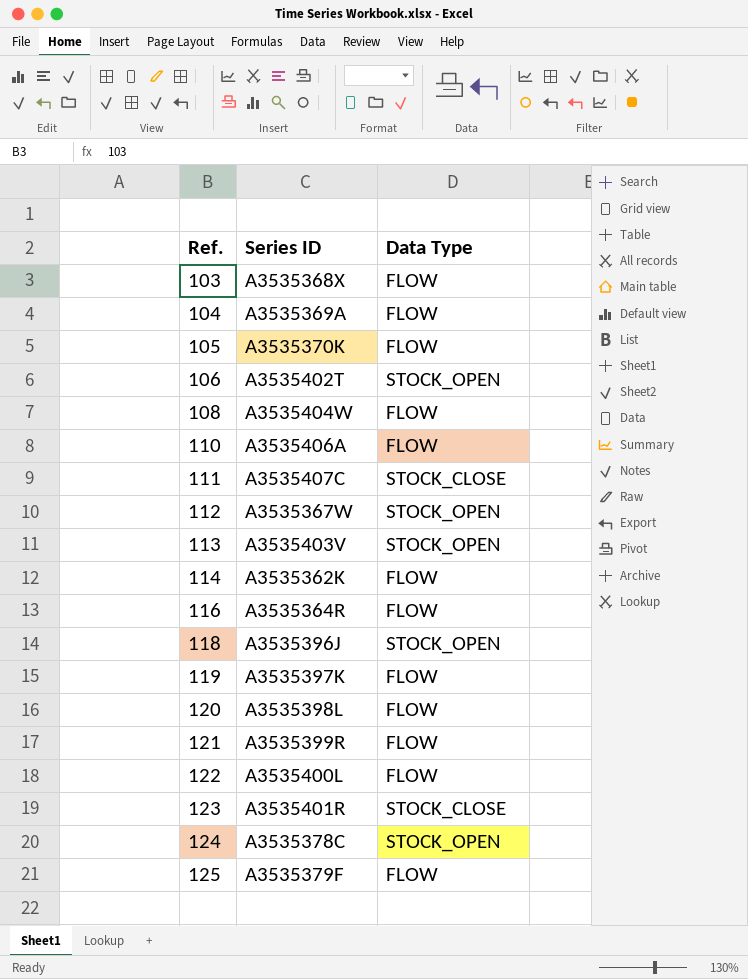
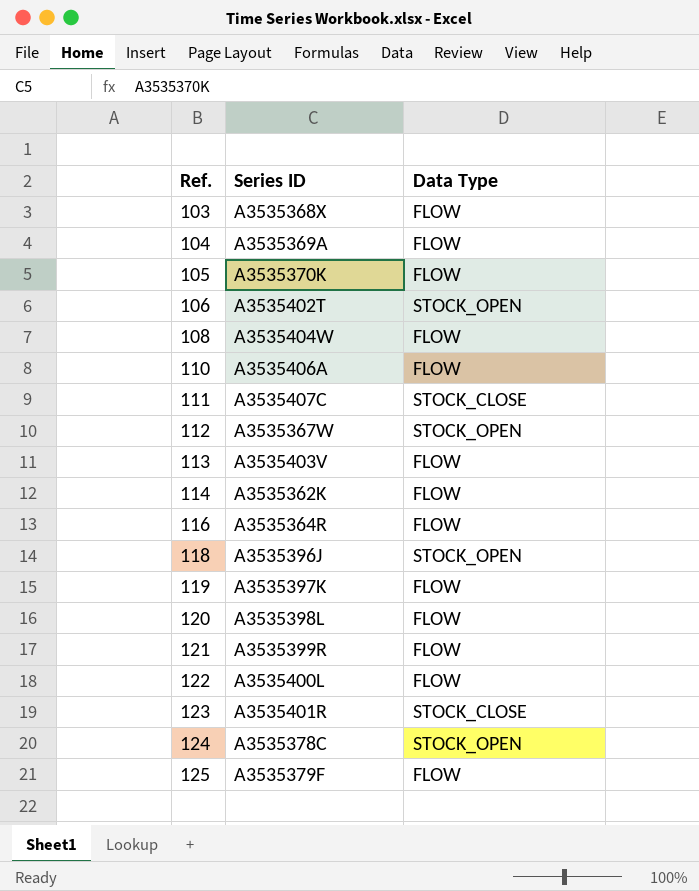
113 | Data Type: STOCK_OPEN -> FLOW

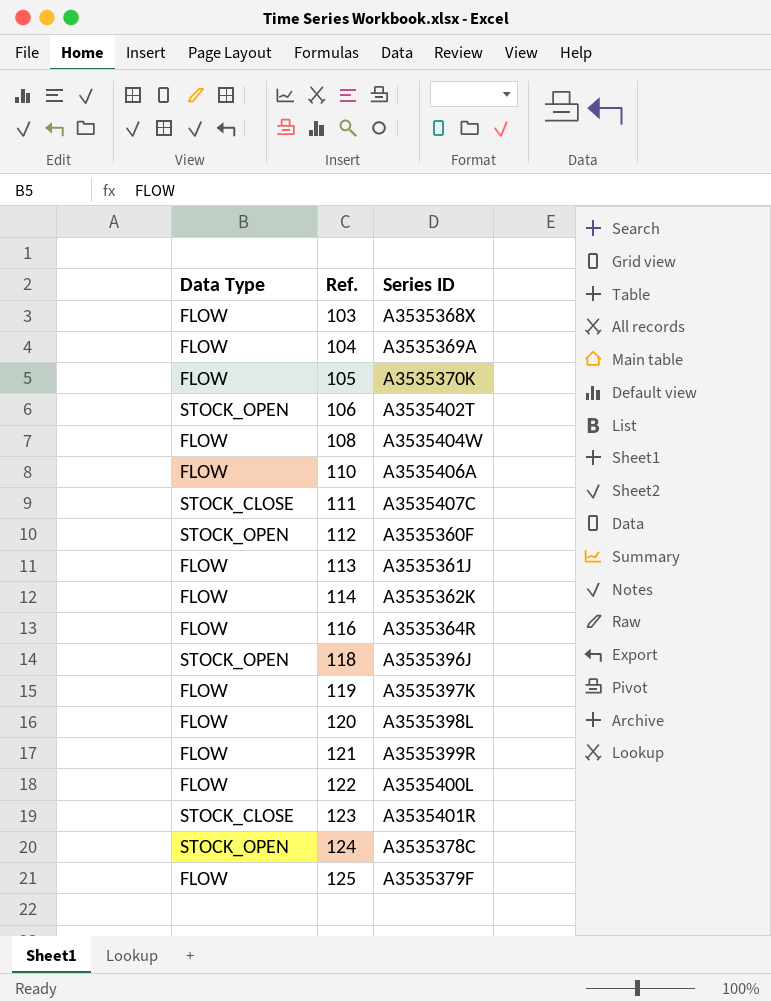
column Data Type | position: 3 -> 1
112 | Series ID: A3535367W -> A3535360F
113 | Series ID: A3535403V -> A3535361J

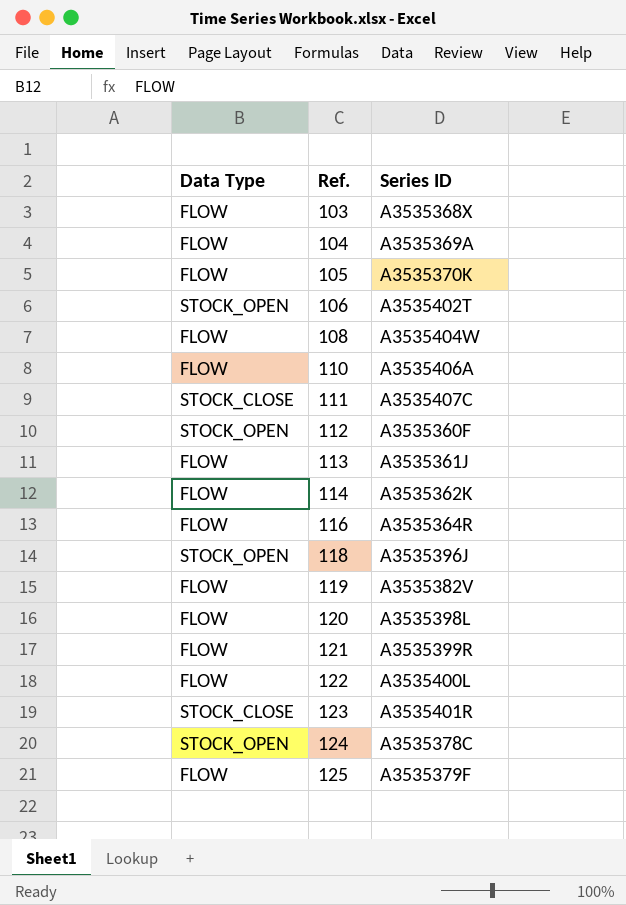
119 | Series ID: A3535397K -> A3535382V

